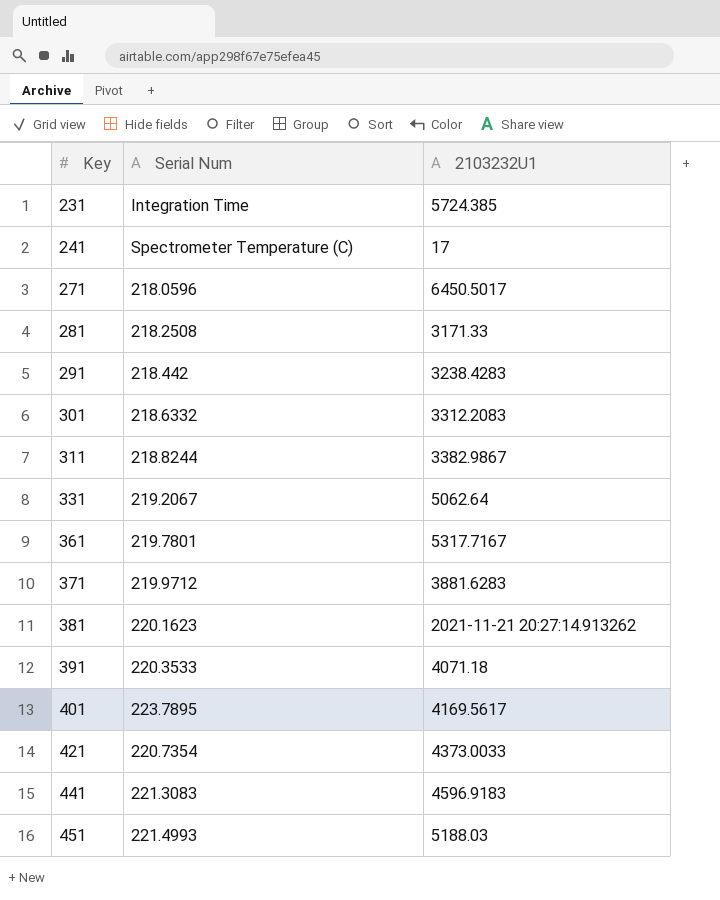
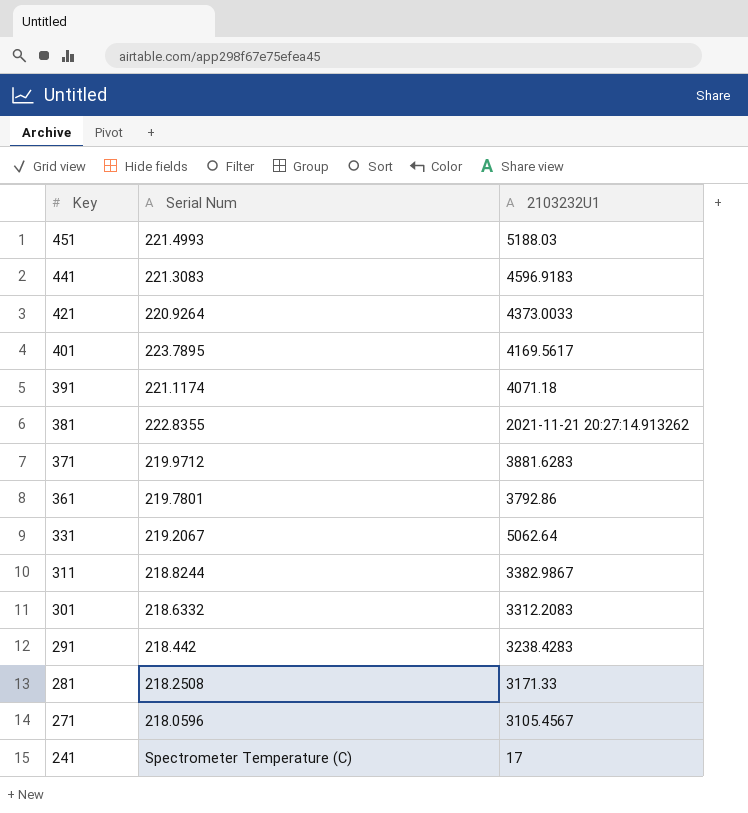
row order: Key ascending -> Key descending
row 231: Integration Time | 5724.385 -> none
421 | Serial Num: 220.7354 -> 220.9264
391 | Serial Num: 220.3533 -> 221.1174
381 | Serial Num: 220.1623 -> 222.8355
361 | 2103232U1: 5317.7167 -> 3792.86
271 | 2103232U1: 6450.5017 -> 3105.4567

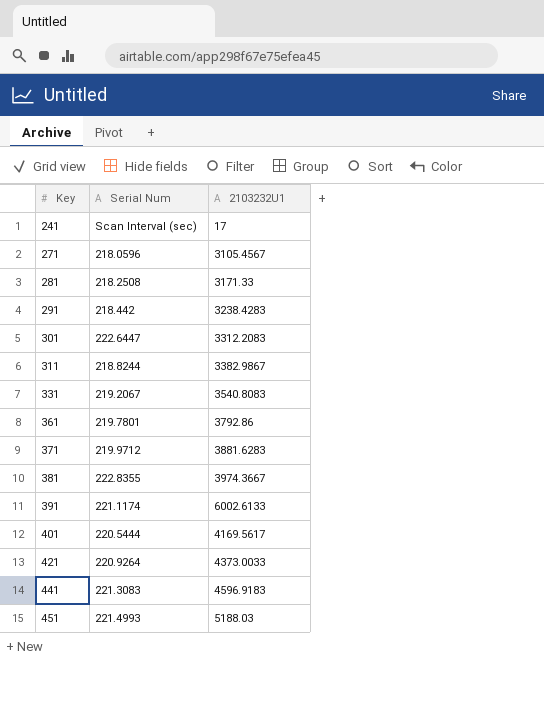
row order: Key descending -> Key ascending
241 | Serial Num: Spectrometer Temperature (C) -> Scan Interval (sec)
301 | Serial Num: 218.6332 -> 222.6447
331 | 2103232U1: 5062.64 -> 3540.8083
381 | 2103232U1: 2021-11-21 20:27:14.913262 -> 3974.3667
391 | 2103232U1: 4071.18 -> 6002.6133
401 | Serial Num: 223.7895 -> 220.5444

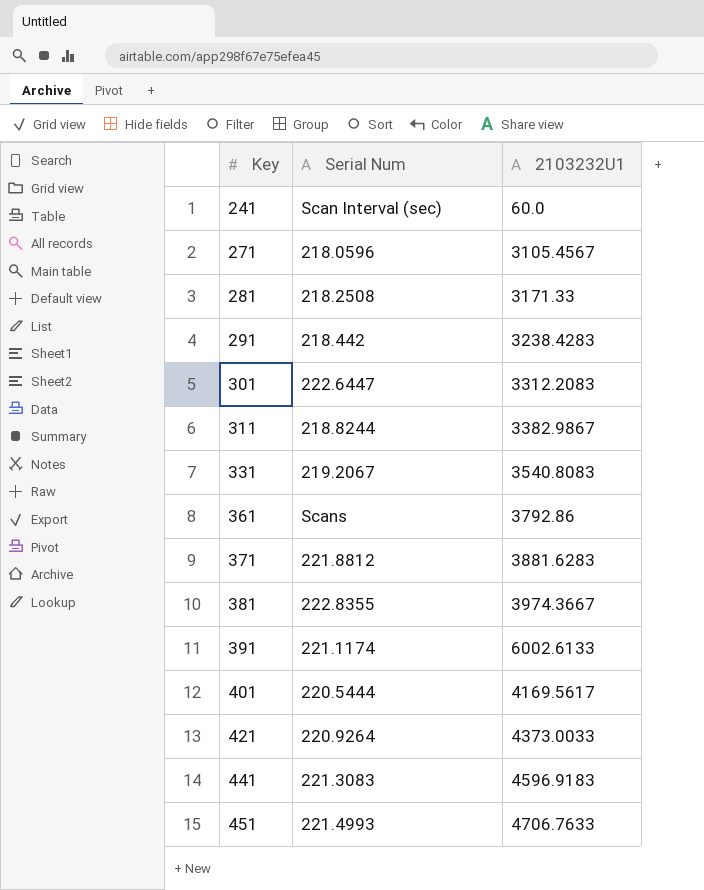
241 | 2103232U1: 17 -> 60.0
361 | Serial Num: 219.7801 -> Scans
371 | Serial Num: 219.9712 -> 221.8812
451 | 2103232U1: 5188.03 -> 4706.7633

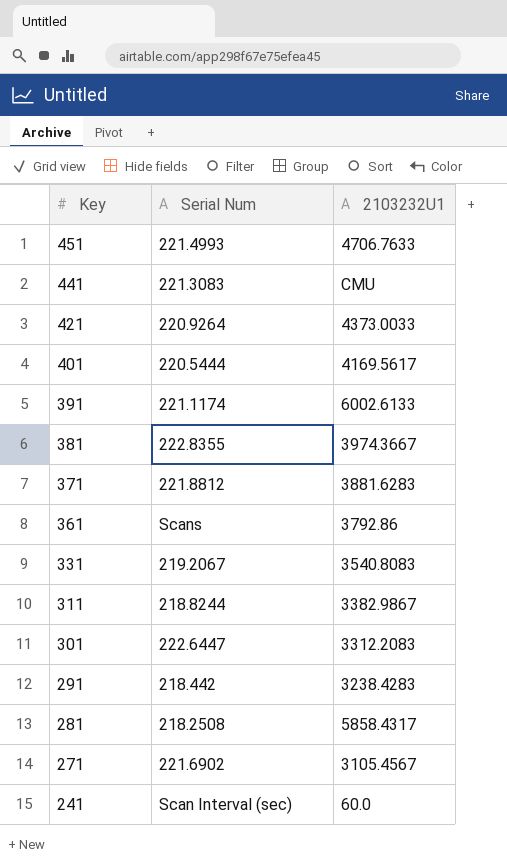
row order: Key ascending -> Key descending
441 | 2103232U1: 4596.9183 -> CMU
281 | 2103232U1: 3171.33 -> 5858.4317
271 | Serial Num: 218.0596 -> 221.6902

